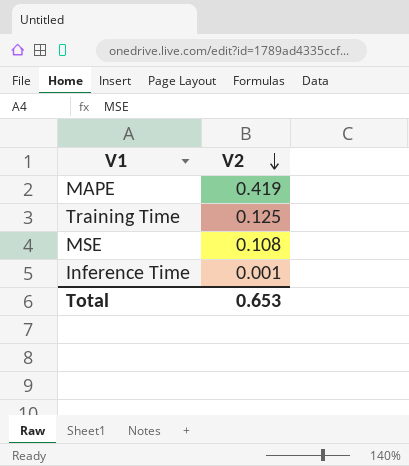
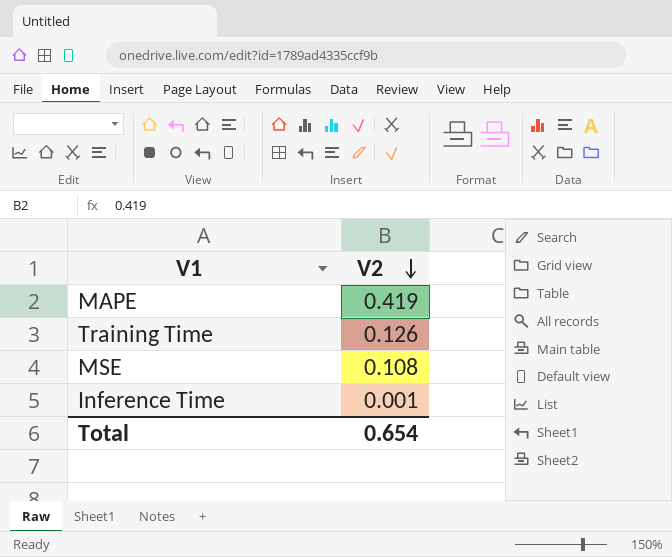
Training Time | V2: 0.125 -> 0.126
Total | V2: 0.653 -> 0.654

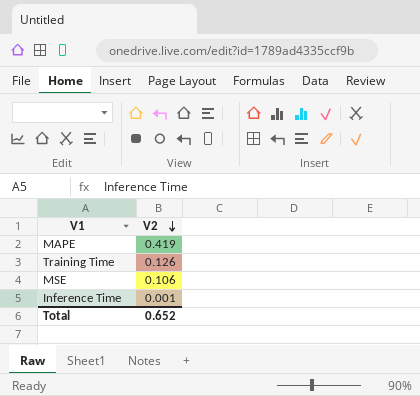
MSE | V2: 0.108 -> 0.106
Total | V2: 0.654 -> 0.652

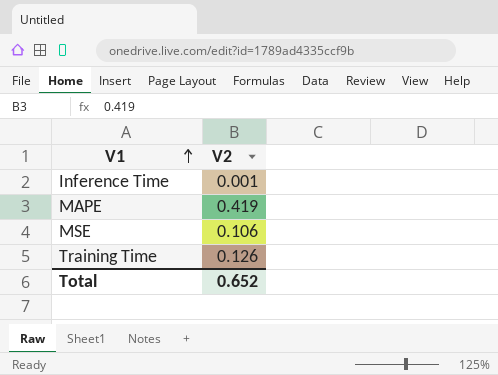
row order: V2 descending -> V1 ascending

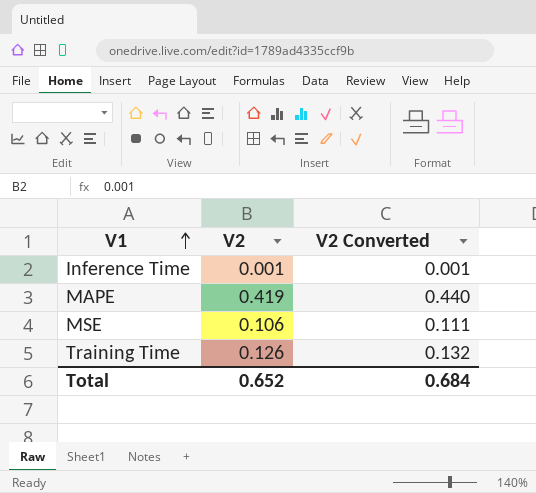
column V2 Converted | formula: none -> [V2] * 1.05

